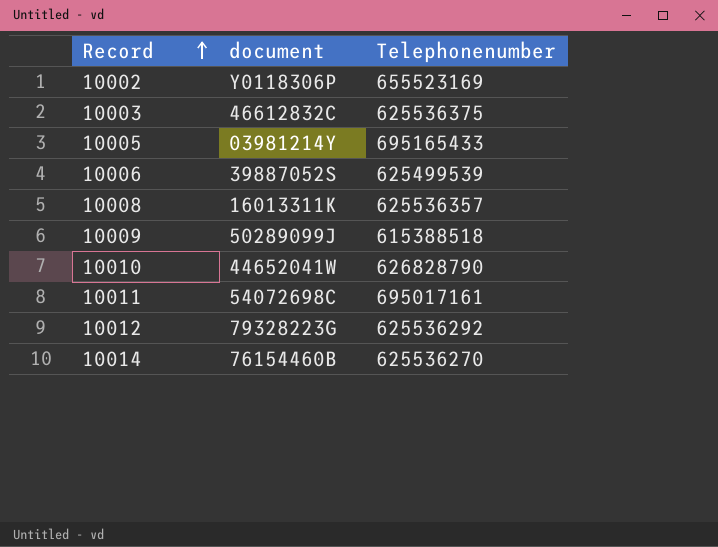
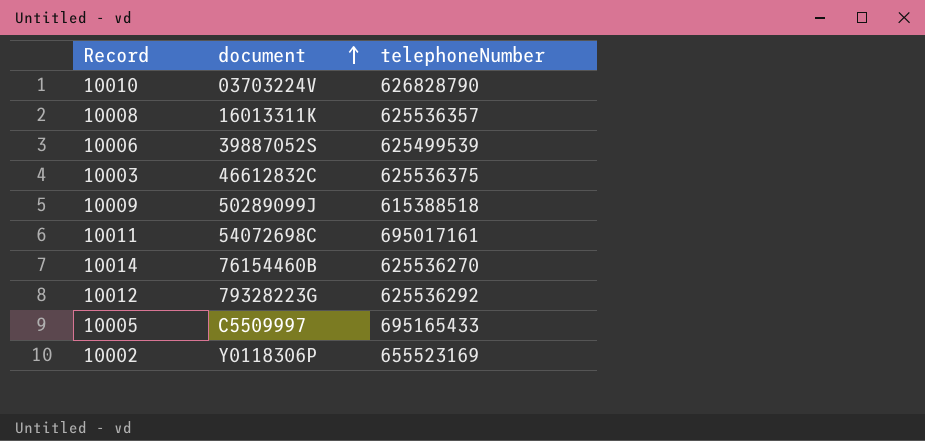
row order: Record ascending -> document ascending
column name: Telephonenumber -> telephoneNumber
10010 | document: 44652041W -> 03703224V
10005 | document: 03981214Y -> C5509997

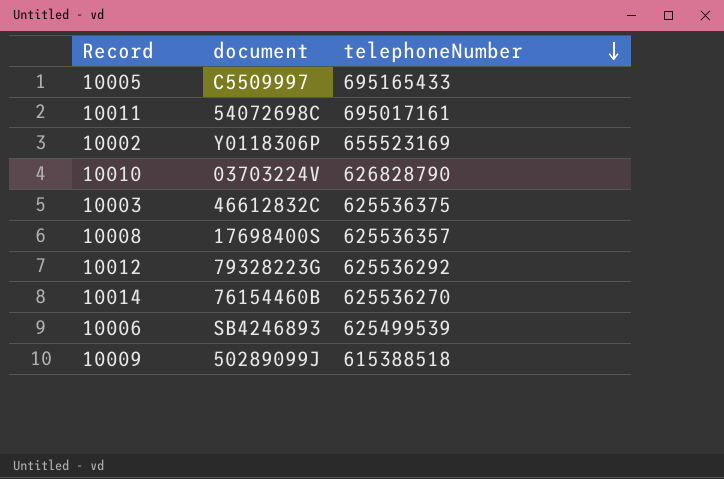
row order: document ascending -> telephoneNumber descending
10008 | document: 16013311K -> 17698400S
10006 | document: 39887052S -> SB4246893

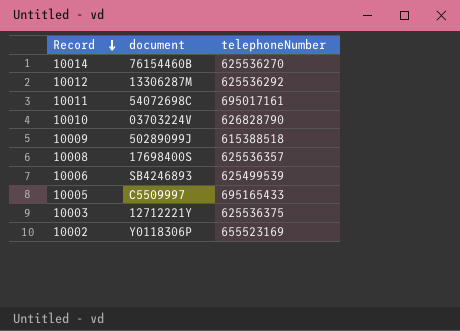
row order: telephoneNumber descending -> Record descending
10012 | document: 79328223G -> 13306287M
10003 | document: 46612832C -> 12712221Y

